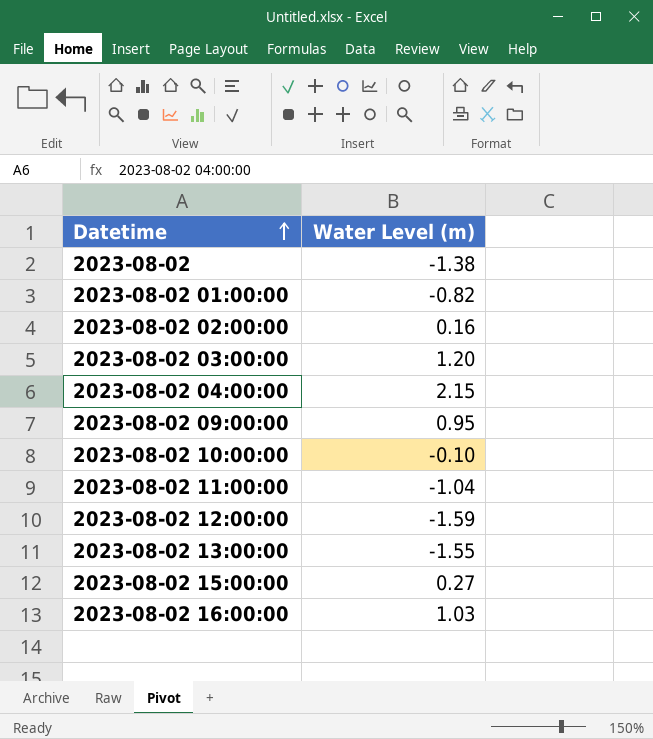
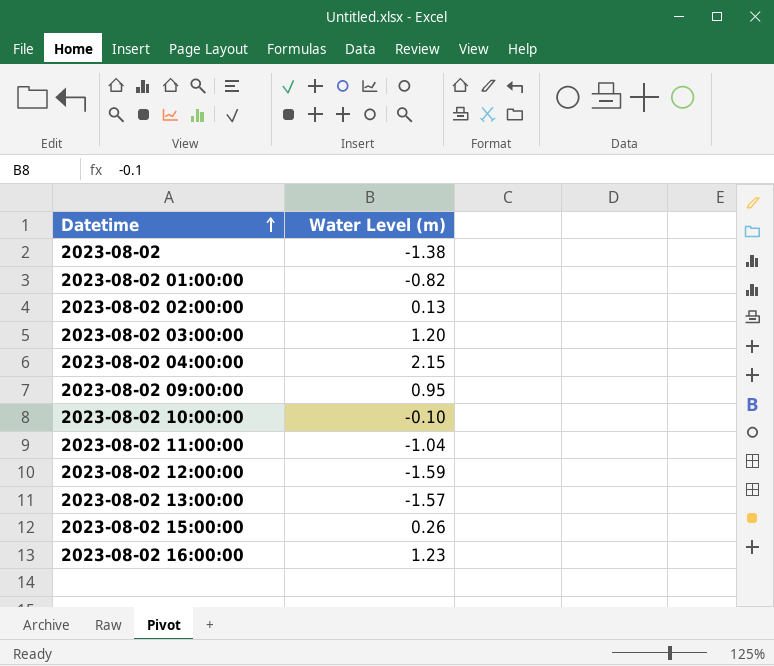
2023-08-02 02:00:00 | Water Level (m): 0.16 -> 0.13
2023-08-02 13:00:00 | Water Level (m): -1.55 -> -1.57
2023-08-02 15:00:00 | Water Level (m): 0.27 -> 0.26
2023-08-02 16:00:00 | Water Level (m): 1.03 -> 1.23

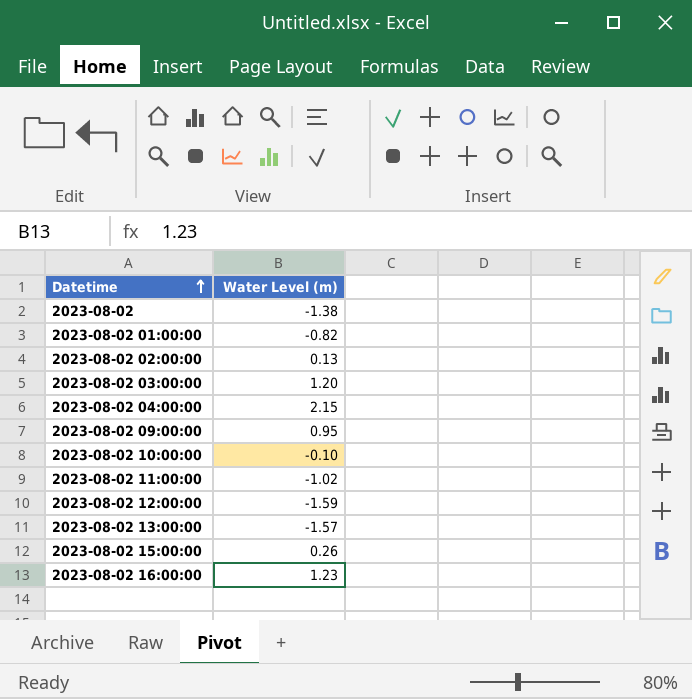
2023-08-02 11:00:00 | Water Level (m): -1.04 -> -1.02

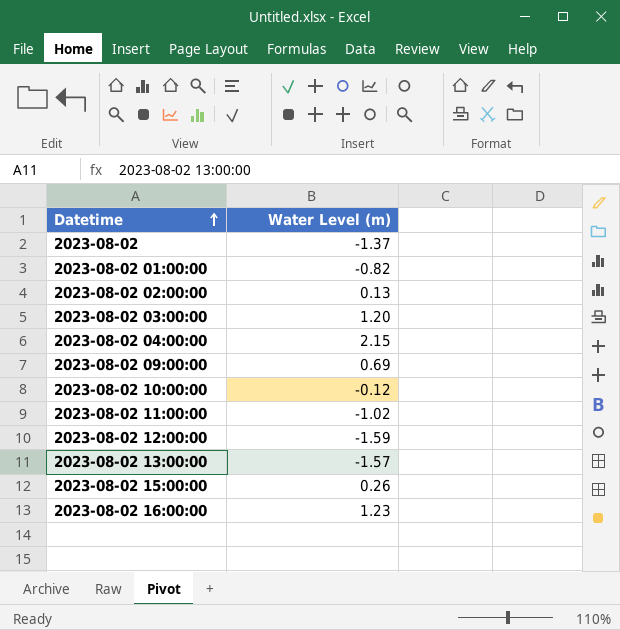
2023-08-02 | Water Level (m): -1.38 -> -1.37
2023-08-02 09:00:00 | Water Level (m): 0.95 -> 0.69
2023-08-02 10:00:00 | Water Level (m): -0.10 -> -0.12

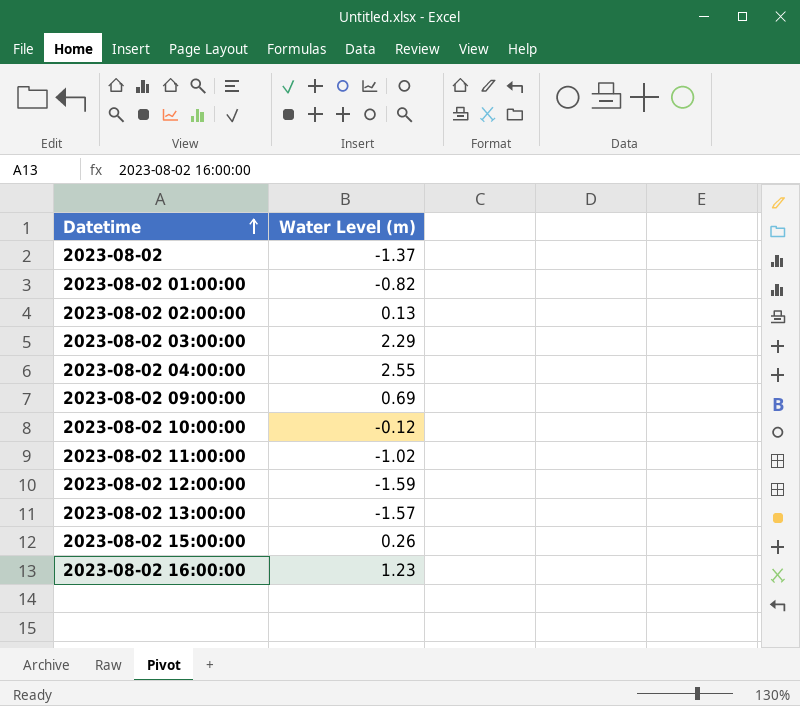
2023-08-02 03:00:00 | Water Level (m): 1.20 -> 2.29
2023-08-02 04:00:00 | Water Level (m): 2.15 -> 2.55

